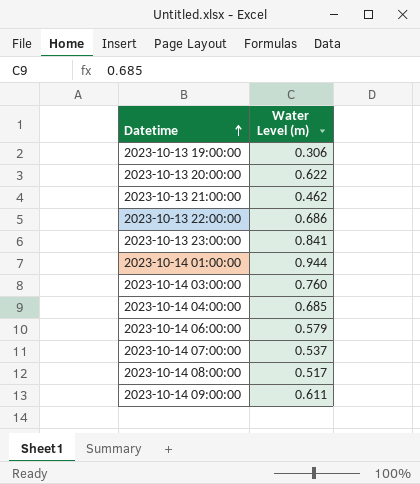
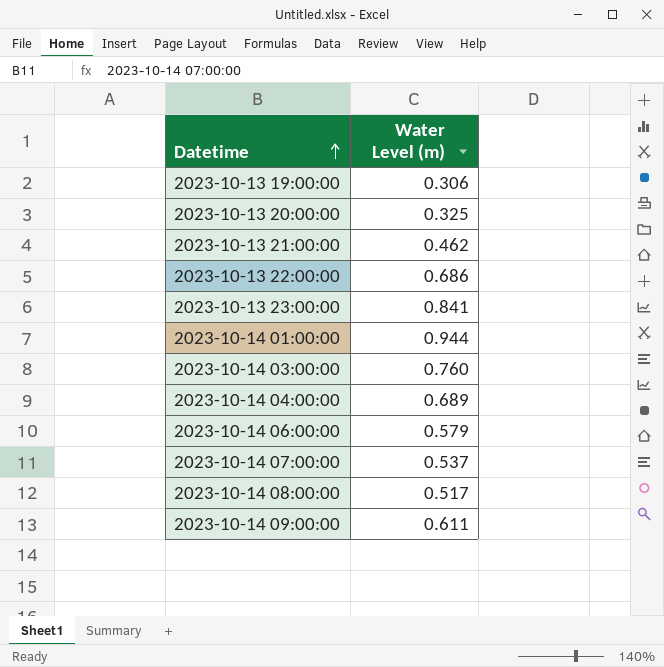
2023-10-13 20:00:00 | Water Level (m): 0.622 -> 0.325
2023-10-14 04:00:00 | Water Level (m): 0.685 -> 0.689

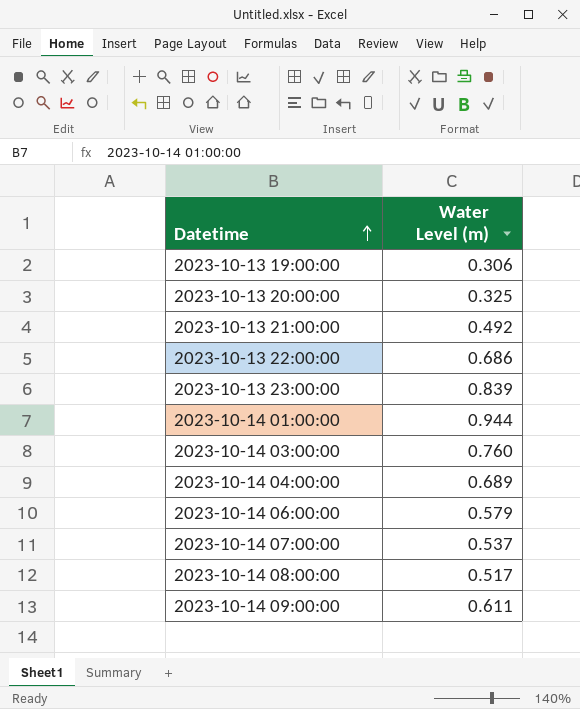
2023-10-13 21:00:00 | Water Level (m): 0.462 -> 0.492
2023-10-13 23:00:00 | Water Level (m): 0.841 -> 0.839

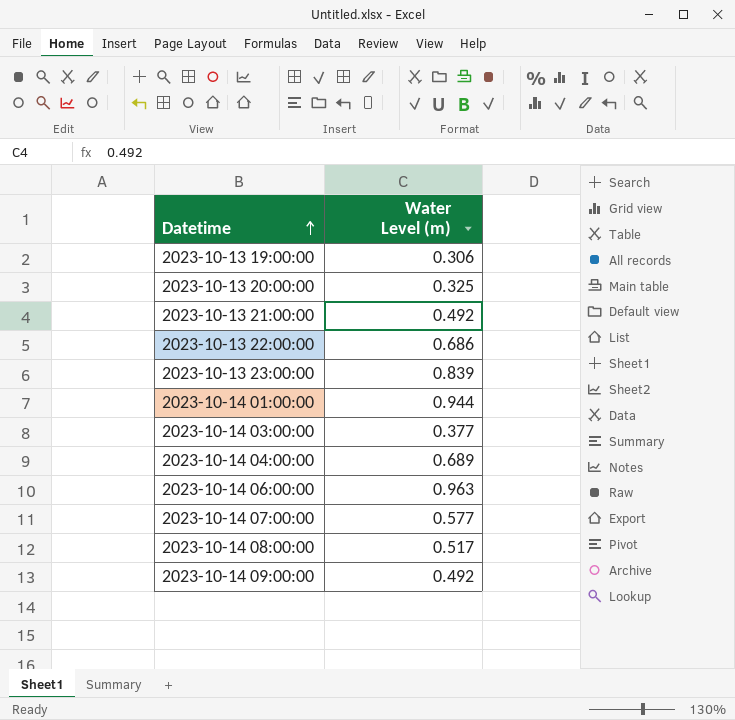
2023-10-14 03:00:00 | Water Level (m): 0.760 -> 0.377
2023-10-14 06:00:00 | Water Level (m): 0.579 -> 0.963
2023-10-14 07:00:00 | Water Level (m): 0.537 -> 0.577
2023-10-14 09:00:00 | Water Level (m): 0.611 -> 0.492

